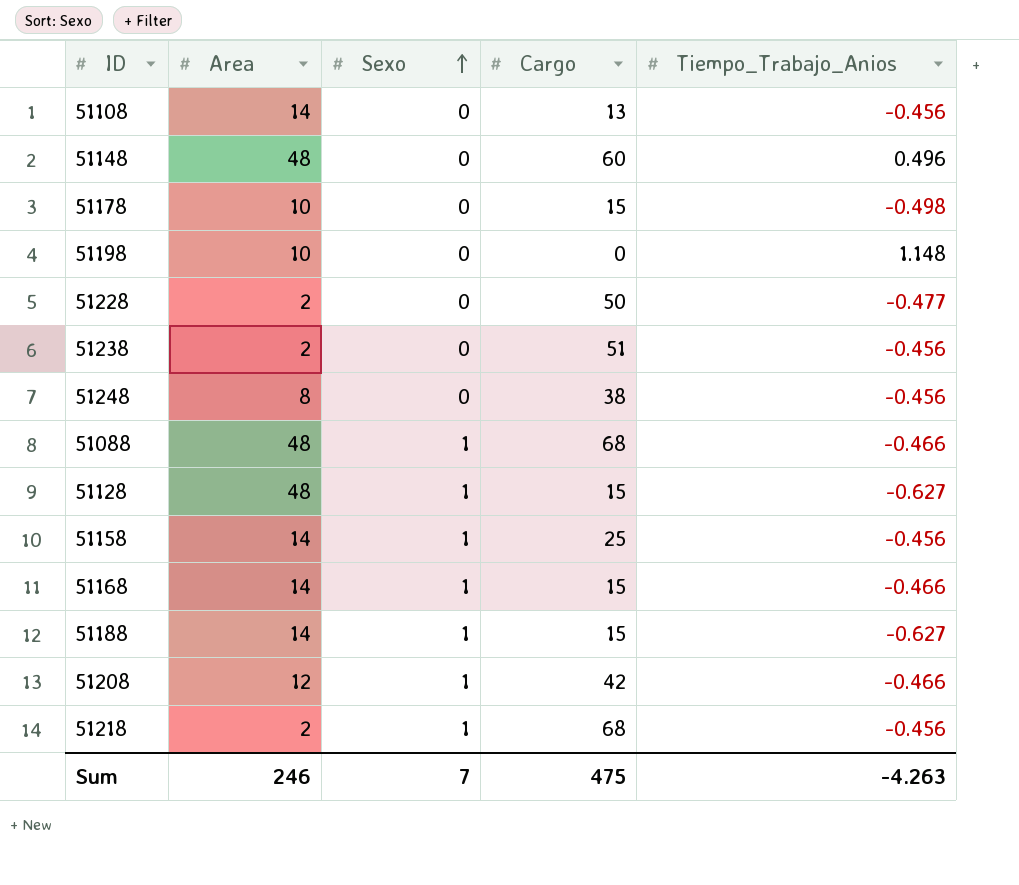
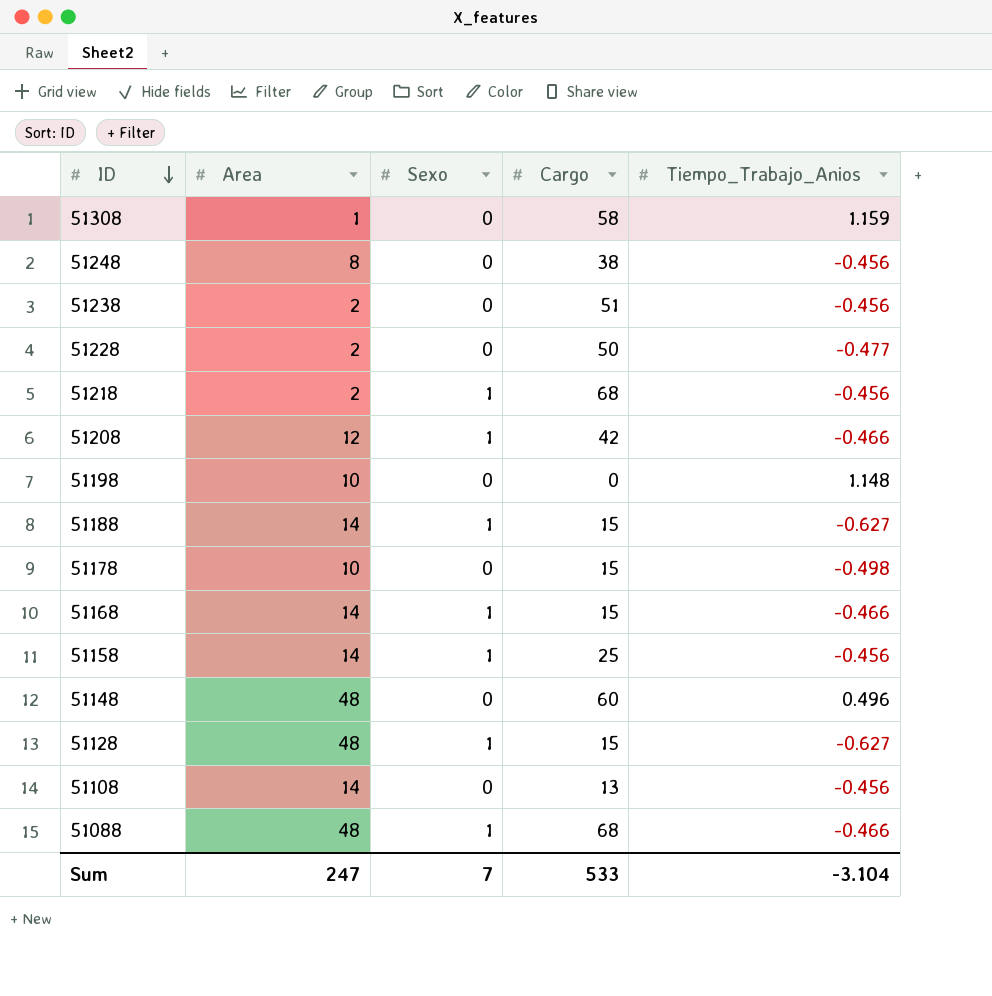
row order: Sexo ascending -> ID descending
row 51308: none -> 1 | 0 | 58 | 1.159
Sum | Area: 246 -> 247
Sum | Cargo: 475 -> 533
Sum | Tiempo_Trabajo_Anios: -4.263 -> -3.104

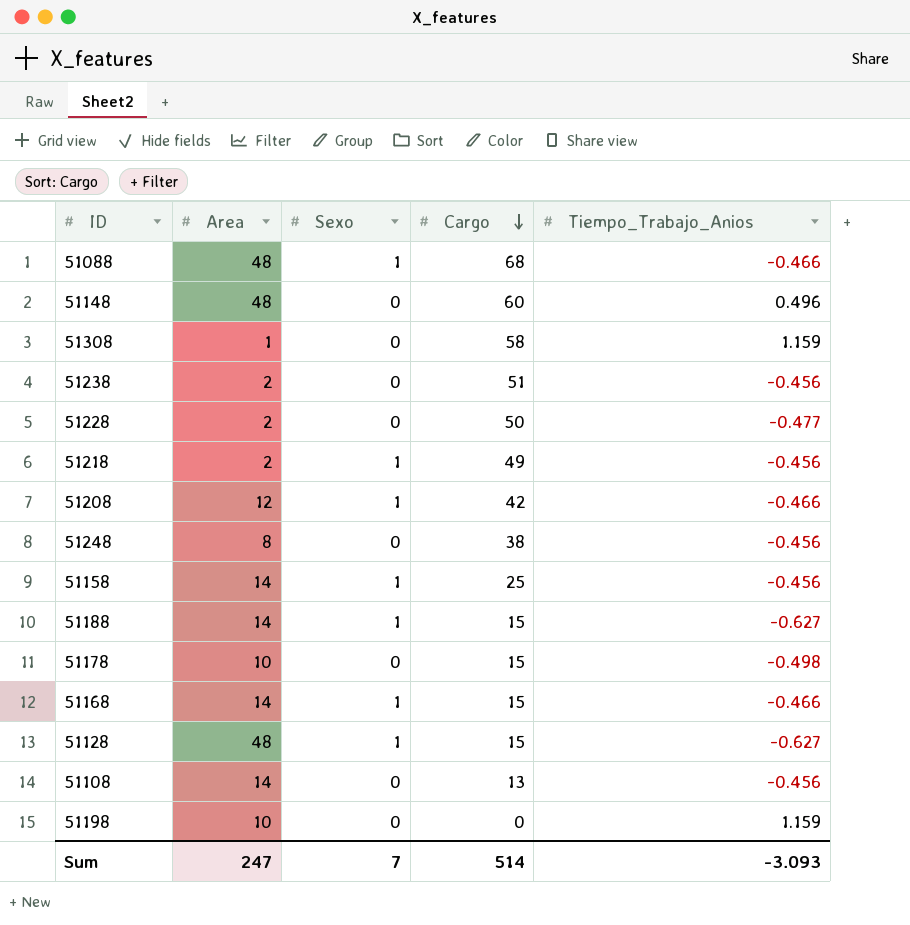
row order: ID descending -> Cargo descending
51218 | Cargo: 68 -> 49
51198 | Tiempo_Trabajo_Anios: 1.148 -> 1.159
Sum | Cargo: 533 -> 514
Sum | Tiempo_Trabajo_Anios: -3.104 -> -3.093

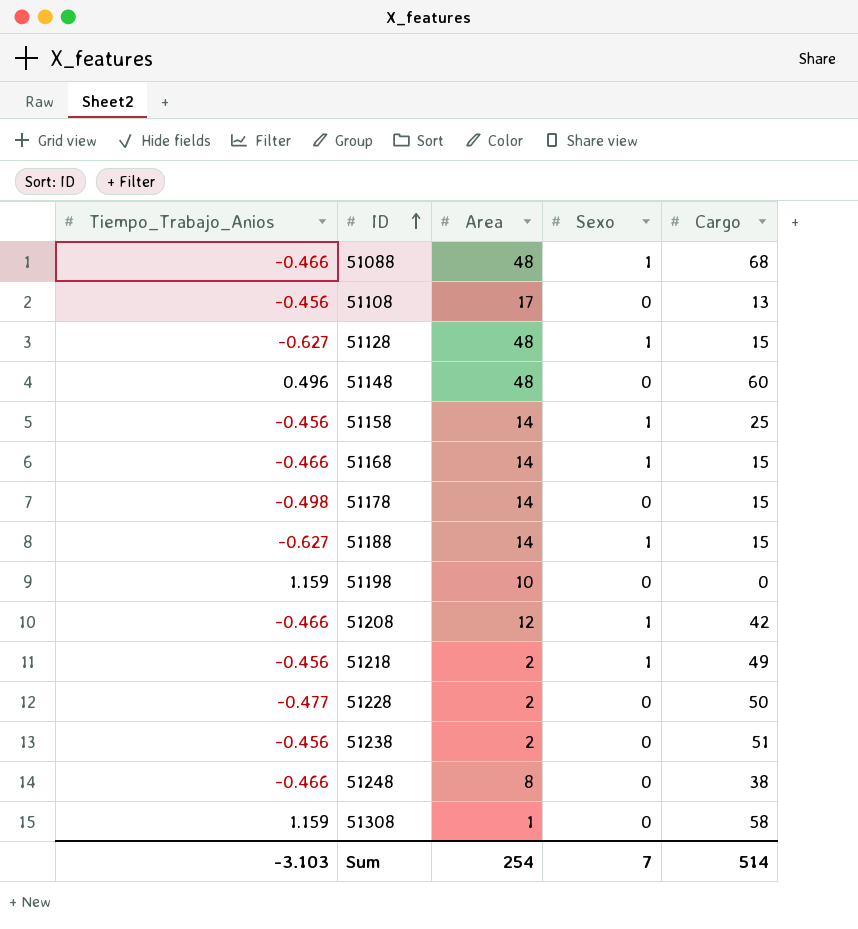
row order: Cargo descending -> ID ascending
column Tiempo_Trabajo_Anios | position: 5 -> 1
51108 | Area: 14 -> 17
51178 | Area: 10 -> 14
51248 | Tiempo_Trabajo_Anios: -0.456 -> -0.466
Sum | Tiempo_Trabajo_Anios: -3.093 -> -3.103
Sum | Area: 247 -> 254

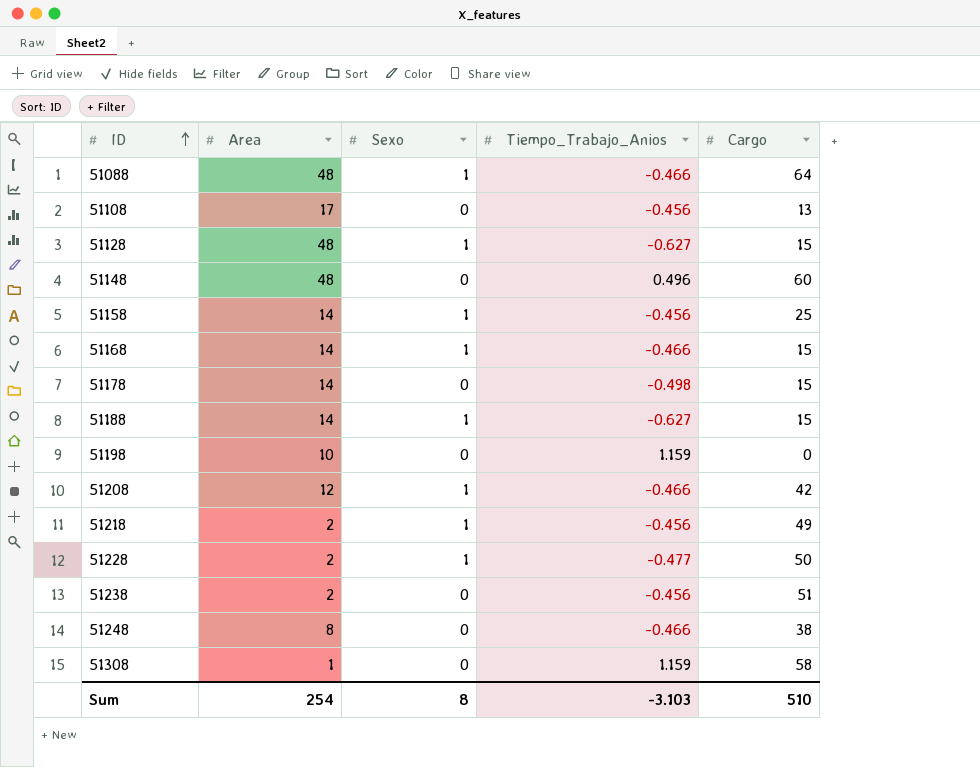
column Tiempo_Trabajo_Anios | position: 1 -> 4
51088 | Cargo: 68 -> 64
51228 | Sexo: 0 -> 1
Sum | Sexo: 7 -> 8
Sum | Cargo: 514 -> 510

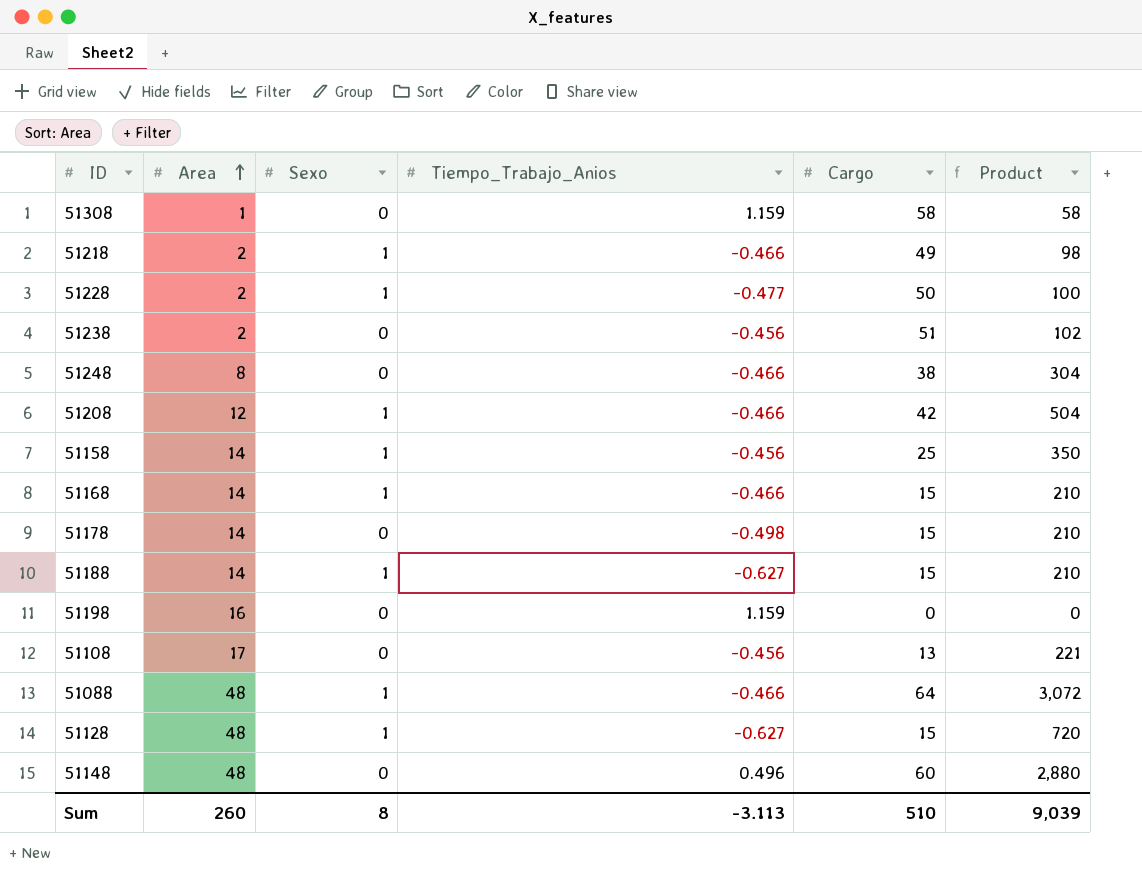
row order: ID ascending -> Area ascending
column Product | formula: none -> [Area] * [Cargo]
51218 | Tiempo_Trabajo_Anios: -0.456 -> -0.466
51198 | Area: 10 -> 16
Sum | Area: 254 -> 260
Sum | Tiempo_Trabajo_Anios: -3.103 -> -3.113

